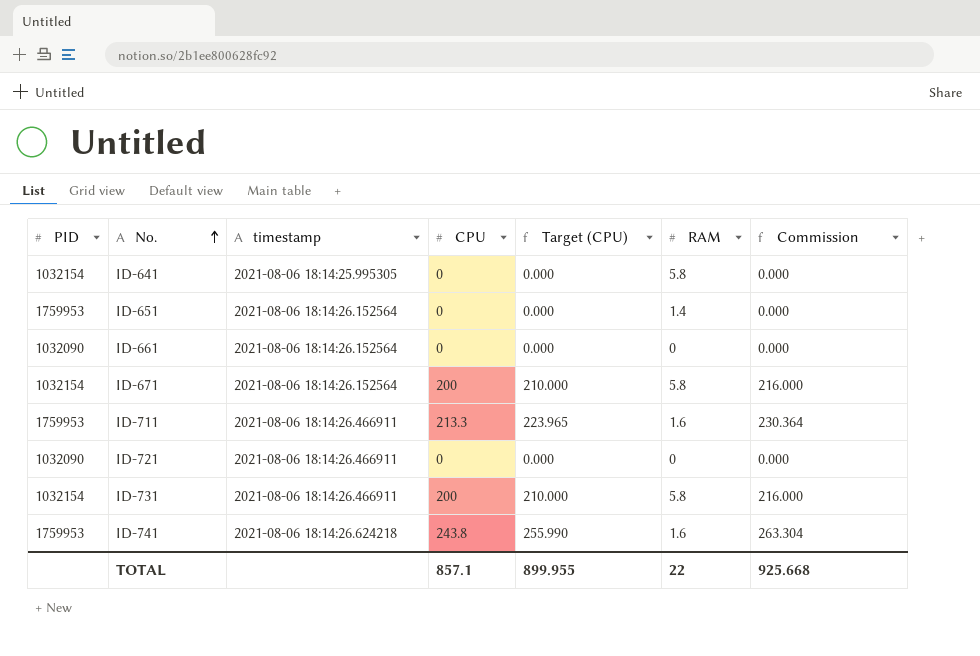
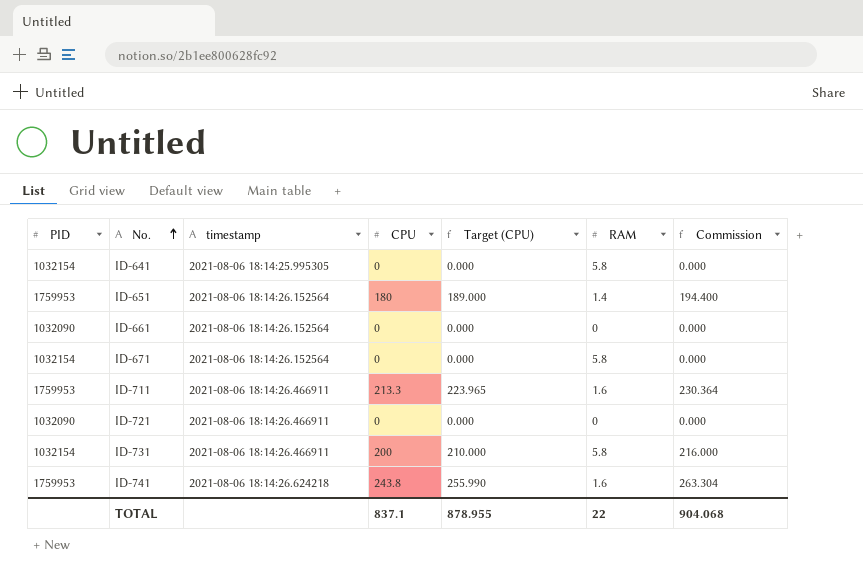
ID-651 | CPU: 0 -> 180
ID-651 | Target (CPU): 0.000 -> 189.000
ID-651 | Commission: 0.000 -> 194.400
ID-671 | CPU: 200 -> 0
ID-671 | Target (CPU): 210.000 -> 0.000
ID-671 | Commission: 216.000 -> 0.000
TOTAL | CPU: 857.1 -> 837.1
TOTAL | Target (CPU): 899.955 -> 878.955
TOTAL | Commission: 925.668 -> 904.068

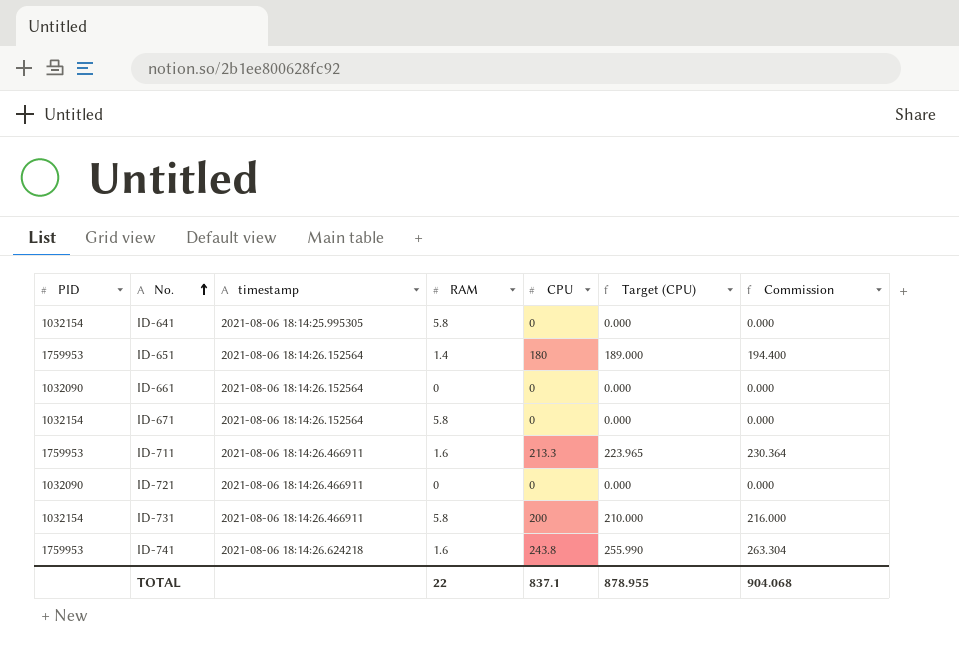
column RAM | position: 6 -> 4

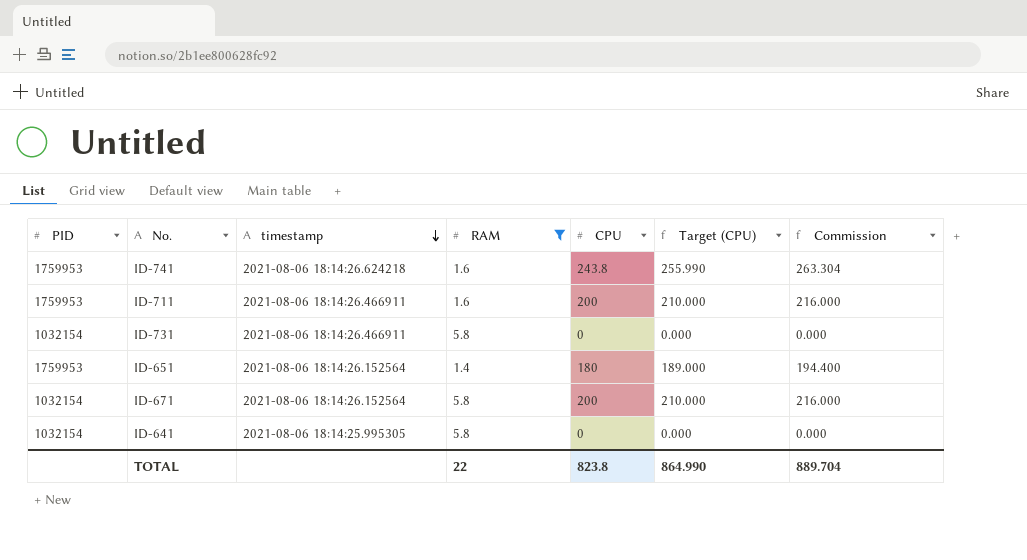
filter: none -> RAM != 0
row order: No. ascending -> timestamp descending
ID-711 | CPU: 213.3 -> 200
ID-711 | Target (CPU): 223.965 -> 210.000
ID-711 | Commission: 230.364 -> 216.000
ID-731 | CPU: 200 -> 0
ID-731 | Target (CPU): 210.000 -> 0.000
ID-731 | Commission: 216.000 -> 0.000
ID-671 | CPU: 0 -> 200
ID-671 | Target (CPU): 0.000 -> 210.000
ID-671 | Commission: 0.000 -> 216.000
TOTAL | CPU: 837.1 -> 823.8
TOTAL | Target (CPU): 878.955 -> 864.990
TOTAL | Commission: 904.068 -> 889.704

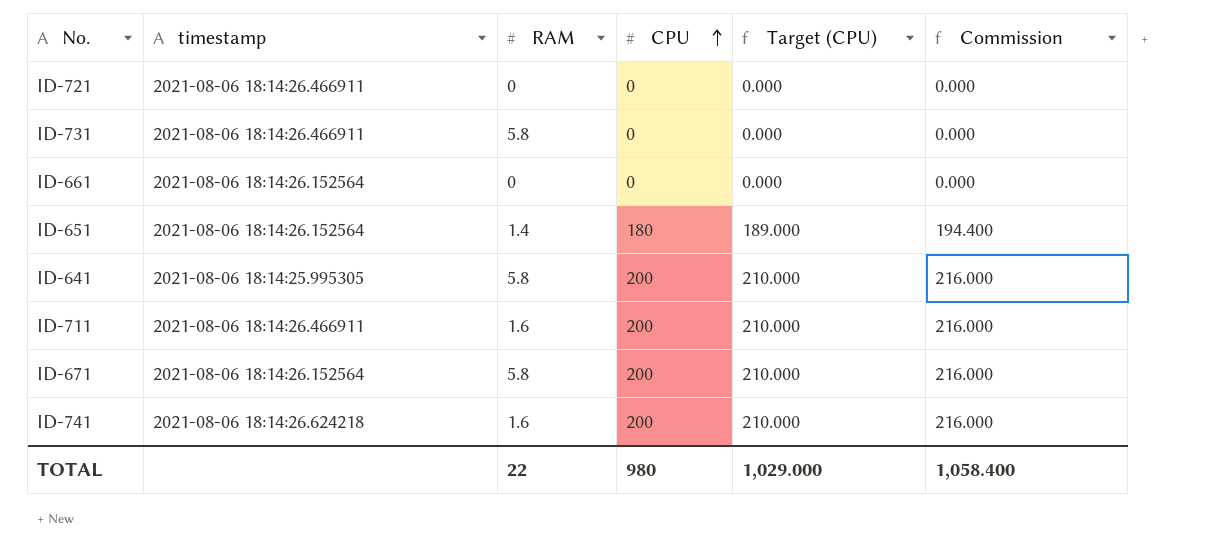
filter: RAM != 0 -> none
row order: timestamp descending -> CPU ascending
column PID | position: 1 -> none
ID-641 | CPU: 0 -> 200
ID-641 | Target (CPU): 0.000 -> 210.000
ID-641 | Commission: 0.000 -> 216.000
ID-741 | CPU: 243.8 -> 200
ID-741 | Target (CPU): 255.990 -> 210.000
ID-741 | Commission: 263.304 -> 216.000
TOTAL | CPU: 823.8 -> 980
TOTAL | Target (CPU): 864.990 -> 1,029.000
TOTAL | Commission: 889.704 -> 1,058.400

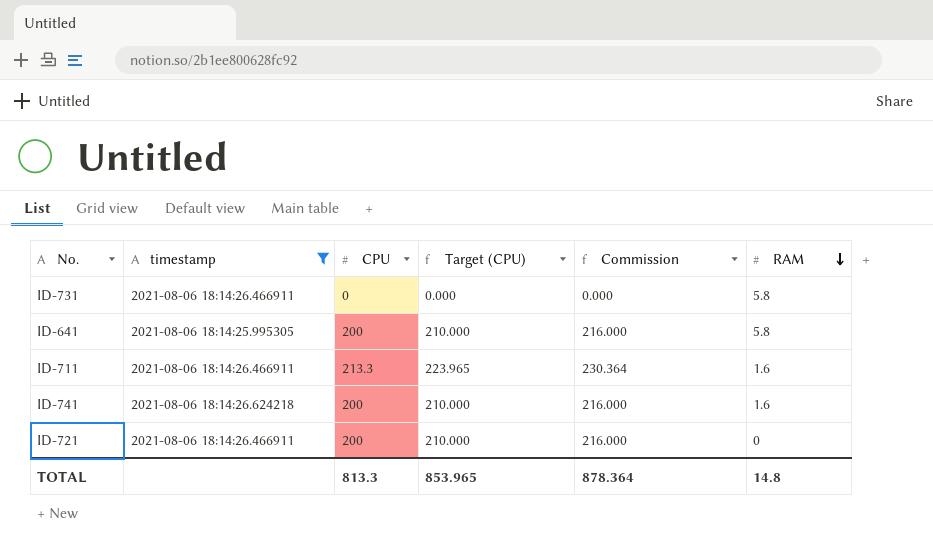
filter: none -> timestamp != 2021-08-06 18:14:26.152564
row order: CPU ascending -> RAM descending
column RAM | position: 3 -> 6
ID-711 | CPU: 200 -> 213.3
ID-711 | Target (CPU): 210.000 -> 223.965
ID-711 | Commission: 216.000 -> 230.364
ID-721 | CPU: 0 -> 200
ID-721 | Target (CPU): 0.000 -> 210.000
ID-721 | Commission: 0.000 -> 216.000
TOTAL | CPU: 980 -> 813.3
TOTAL | Target (CPU): 1,029.000 -> 853.965
TOTAL | Commission: 1,058.400 -> 878.364
TOTAL | RAM: 22 -> 14.8

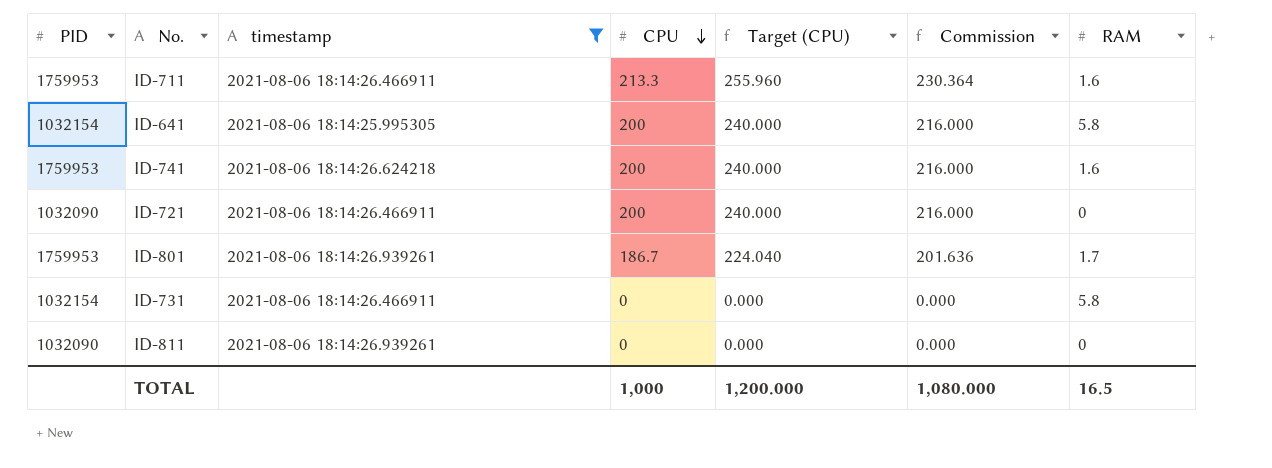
row order: RAM descending -> CPU descending
column PID | position: none -> 1
column Target (CPU) | formula: [CPU] * 1.05 -> [CPU] * 1.2
row ID-801: none -> 1759953 | 2021-08-06 18:14:26.939261 | 186.7 | 224.040 | 201.636 | 1.7
row ID-811: none -> 1032090 | 2021-08-06 18:14:26.939261 | 0 | 0.000 | 0.000 | 0
TOTAL | CPU: 813.3 -> 1,000
TOTAL | Target (CPU): 853.965 -> 1,200.000
TOTAL | Commission: 878.364 -> 1,080.000
TOTAL | RAM: 14.8 -> 16.5

